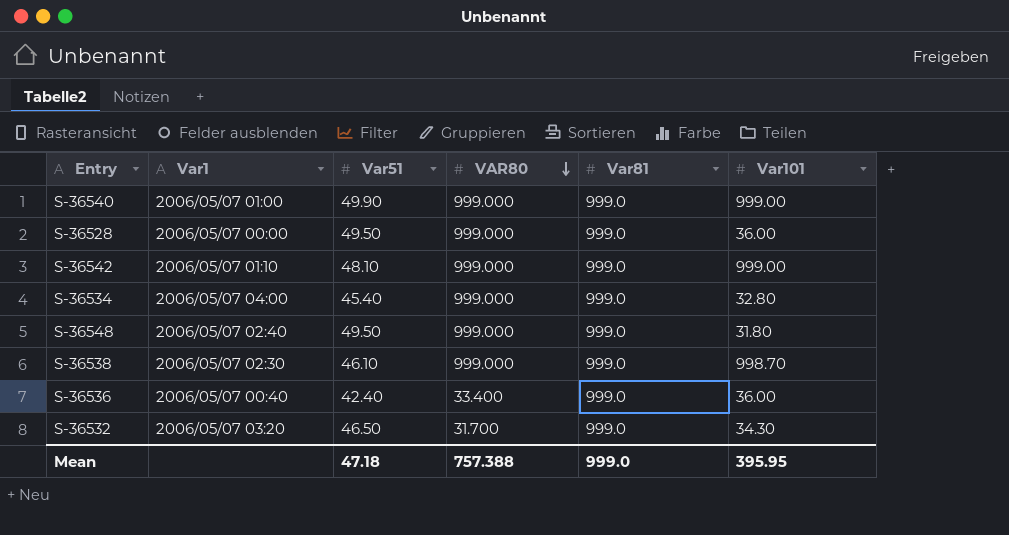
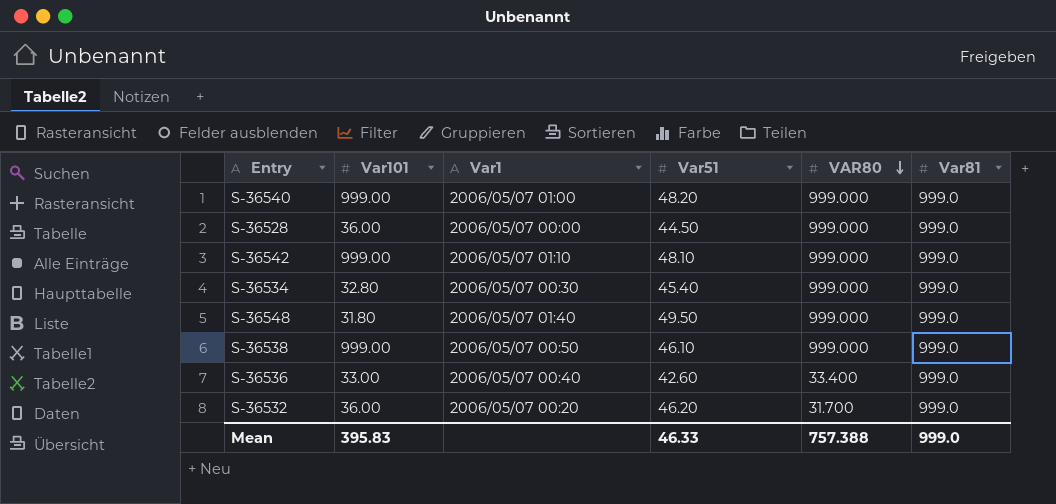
column Var101 | position: 6 -> 2
S-36540 | Var51: 49.90 -> 48.20
S-36528 | Var51: 49.50 -> 44.50
S-36534 | Var1: 2006/05/07 04:00 -> 2006/05/07 00:30
S-36548 | Var1: 2006/05/07 02:40 -> 2006/05/07 01:40
S-36538 | Var101: 998.70 -> 999.00
S-36538 | Var1: 2006/05/07 02:30 -> 2006/05/07 00:50
S-36536 | Var101: 36.00 -> 33.00
S-36536 | Var51: 42.40 -> 42.60
S-36532 | Var101: 34.30 -> 36.00
S-36532 | Var1: 2006/05/07 03:20 -> 2006/05/07 00:20
S-36532 | Var51: 46.50 -> 46.20
Mean | Var101: 395.95 -> 395.83
Mean | Var51: 47.18 -> 46.33

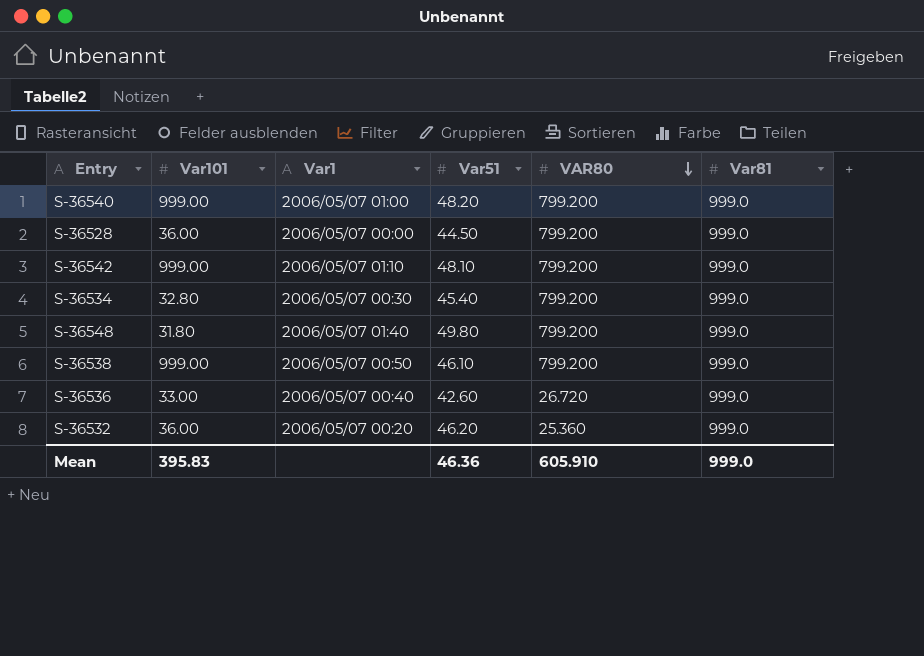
S-36540 | VAR80: 999.000 -> 799.200
S-36528 | VAR80: 999.000 -> 799.200
S-36542 | VAR80: 999.000 -> 799.200
S-36534 | VAR80: 999.000 -> 799.200
S-36548 | Var51: 49.50 -> 49.80
S-36548 | VAR80: 999.000 -> 799.200
S-36538 | VAR80: 999.000 -> 799.200
S-36536 | VAR80: 33.400 -> 26.720
S-36532 | VAR80: 31.700 -> 25.360
Mean | Var51: 46.33 -> 46.36
Mean | VAR80: 757.388 -> 605.910

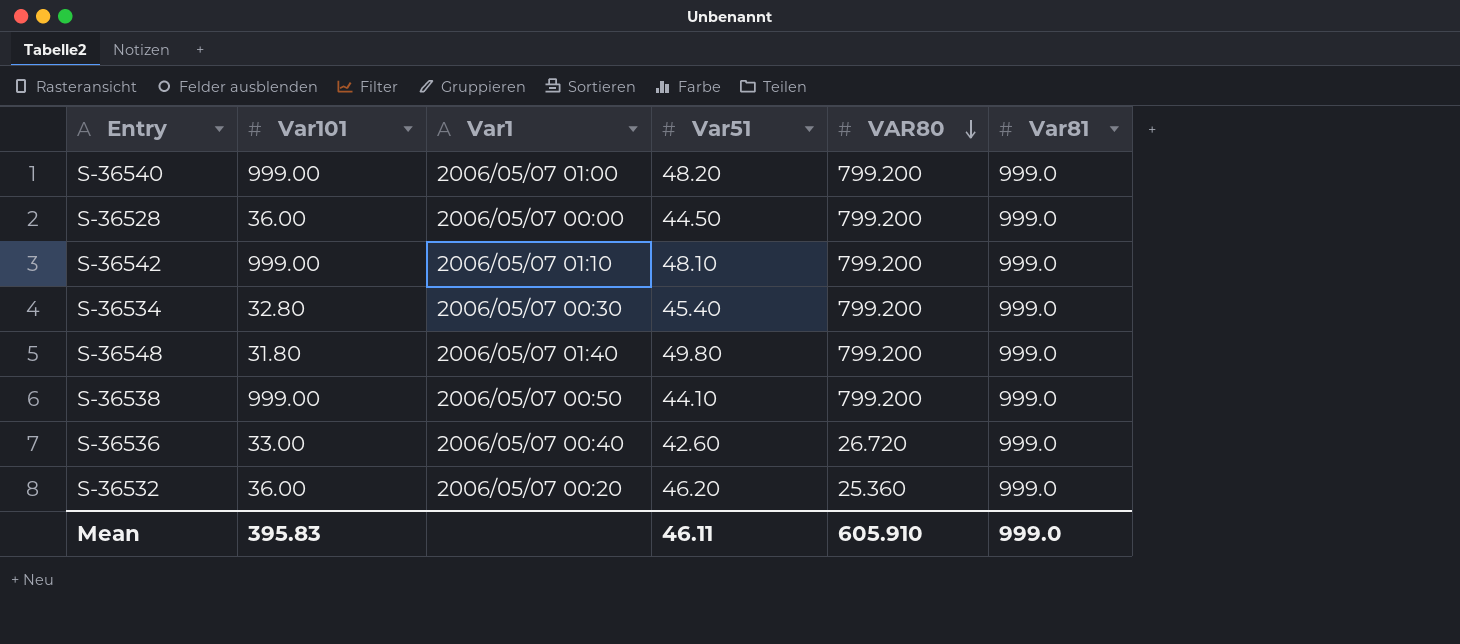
S-36538 | Var51: 46.10 -> 44.10
Mean | Var51: 46.36 -> 46.11

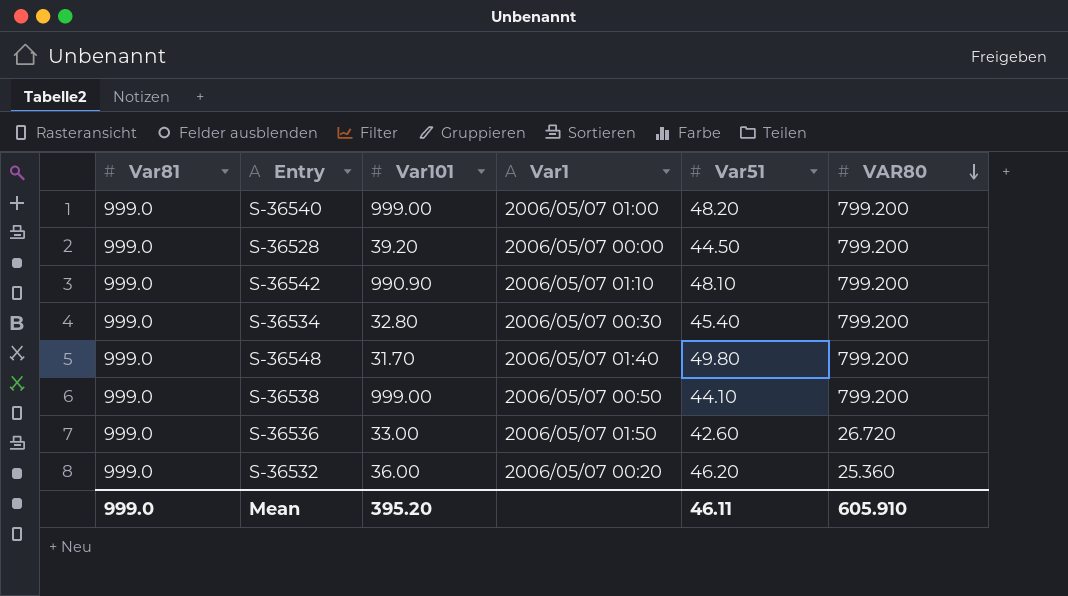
column Var81 | position: 6 -> 1
S-36528 | Var101: 36.00 -> 39.20
S-36542 | Var101: 999.00 -> 990.90
S-36548 | Var101: 31.80 -> 31.70
S-36536 | Var1: 2006/05/07 00:40 -> 2006/05/07 01:50
Mean | Var101: 395.83 -> 395.20

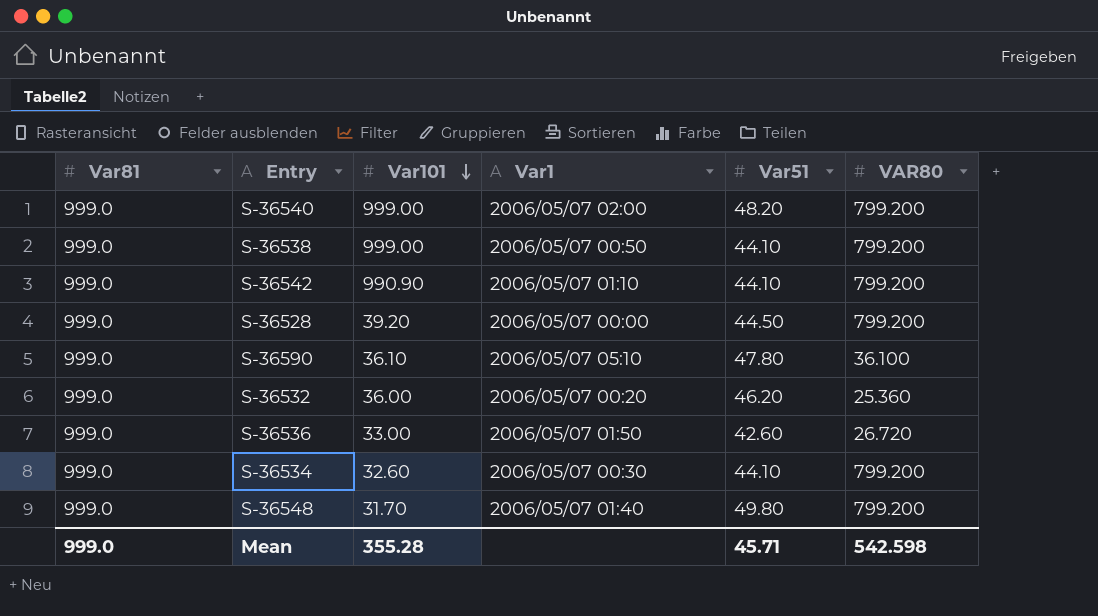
row order: VAR80 descending -> Var101 descending
S-36540 | Var1: 2006/05/07 01:00 -> 2006/05/07 02:00
S-36542 | Var51: 48.10 -> 44.10
row S-36590: none -> 999.0 | 36.10 | 2006/05/07 05:10 | 47.80 | 36.100
S-36534 | Var101: 32.80 -> 32.60
S-36534 | Var51: 45.40 -> 44.10
Mean | Var101: 395.20 -> 355.28
Mean | Var51: 46.11 -> 45.71
Mean | VAR80: 605.910 -> 542.598

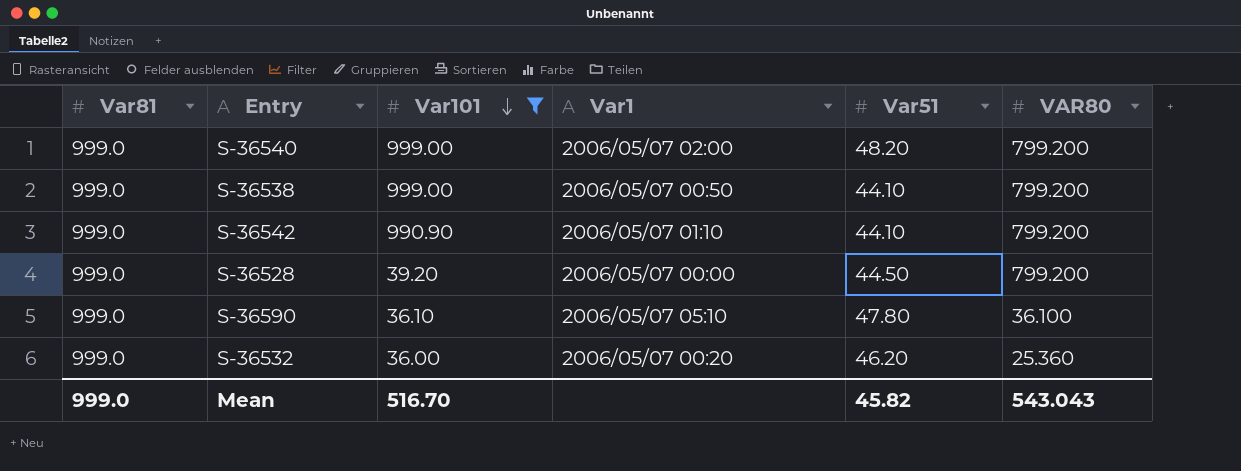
filter: none -> Var101 >= 36.00
Mean | Var101: 355.28 -> 516.70
Mean | Var51: 45.71 -> 45.82
Mean | VAR80: 542.598 -> 543.043

